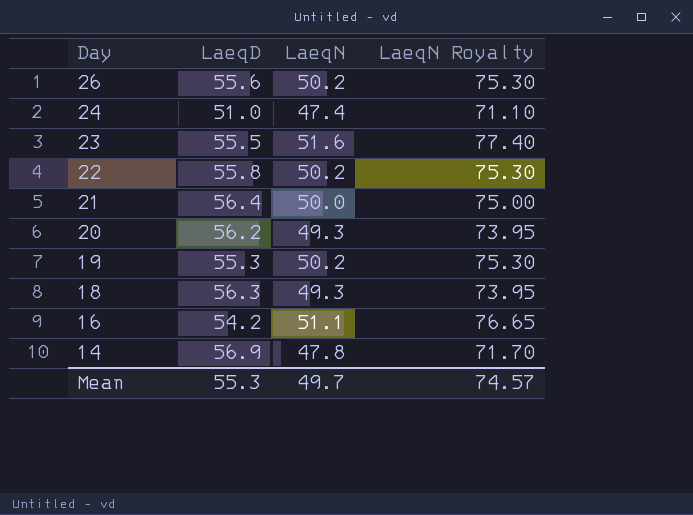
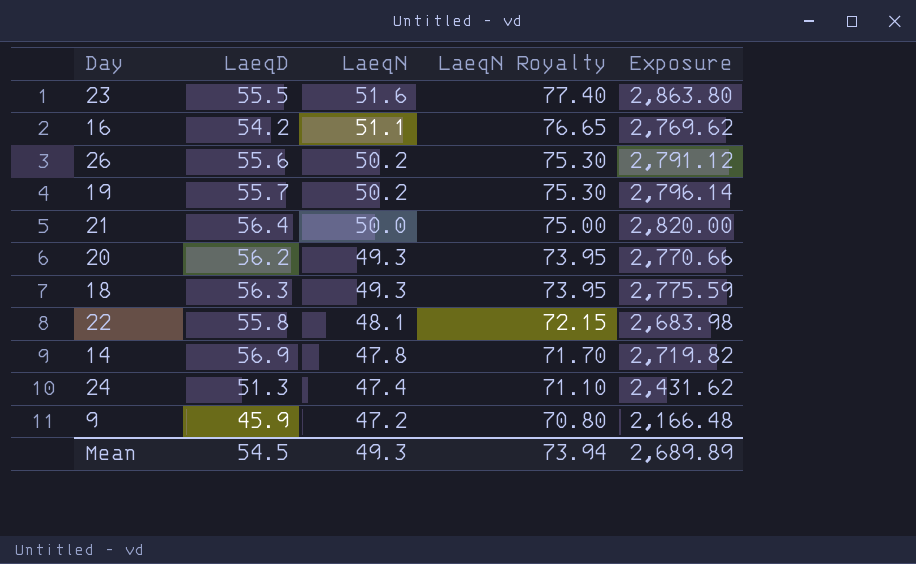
row order: Day descending -> LaeqN descending
column Exposure | formula: none -> [LaeqD] * [LaeqN]
19 | LaeqD: 55.3 -> 55.7
22 | LaeqN: 50.2 -> 48.1
22 | LaeqN Royalty: 75.30 -> 72.15
24 | LaeqD: 51.0 -> 51.3
row 9: none -> 45.9 | 47.2 | 70.80 | 2,166.48
Mean | LaeqD: 55.3 -> 54.5
Mean | LaeqN: 49.7 -> 49.3
Mean | LaeqN Royalty: 74.57 -> 73.94

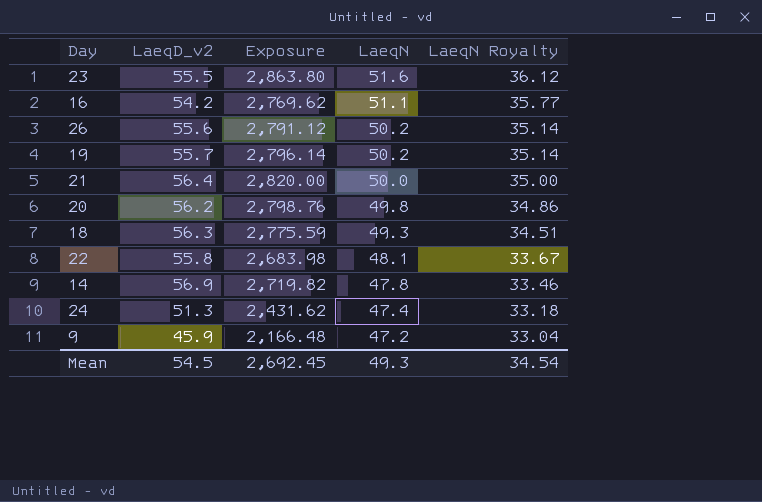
column name: LaeqD -> LaeqD_v2
column Exposure | position: 5 -> 3
column LaeqN Royalty | formula: [LaeqN] * 1.5 -> [LaeqN] * 0.7
20 | Exposure: 2,770.66 -> 2,798.76
20 | LaeqN: 49.3 -> 49.8
Mean | Exposure: 2,689.89 -> 2,692.45
Mean | LaeqN Royalty: 73.94 -> 34.54

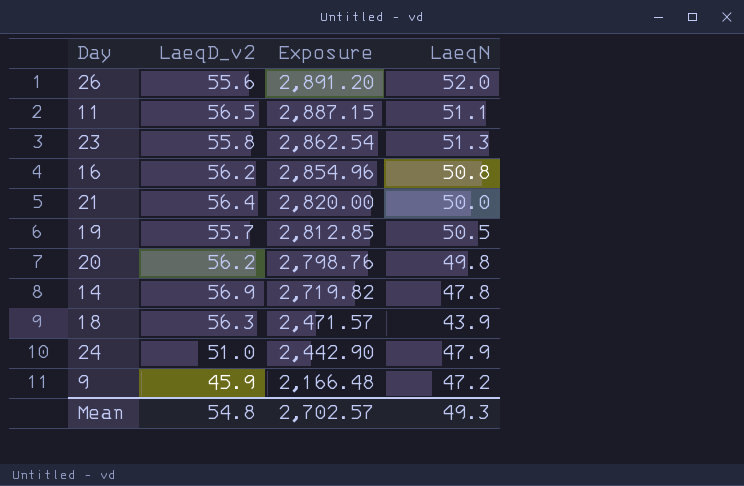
row order: LaeqN descending -> Exposure descending
column LaeqN Royalty | formula: [LaeqN] * 0.7 -> none
row 22: 55.8 | 2,683.98 | 48.1 | 33.67 -> none
26 | Exposure: 2,791.12 -> 2,891.20
26 | LaeqN: 50.2 -> 52.0
row 11: none -> 56.5 | 2,887.15 | 51.1
23 | LaeqD_v2: 55.5 -> 55.8
23 | Exposure: 2,863.80 -> 2,862.54
23 | LaeqN: 51.6 -> 51.3
16 | LaeqD_v2: 54.2 -> 56.2
16 | Exposure: 2,769.62 -> 2,854.96
16 | LaeqN: 51.1 -> 50.8
19 | Exposure: 2,796.14 -> 2,812.85
19 | LaeqN: 50.2 -> 50.5
18 | Exposure: 2,775.59 -> 2,471.57
18 | LaeqN: 49.3 -> 43.9
24 | LaeqD_v2: 51.3 -> 51.0
24 | Exposure: 2,431.62 -> 2,442.90
24 | LaeqN: 47.4 -> 47.9
Mean | LaeqD_v2: 54.5 -> 54.8
Mean | Exposure: 2,692.45 -> 2,702.57

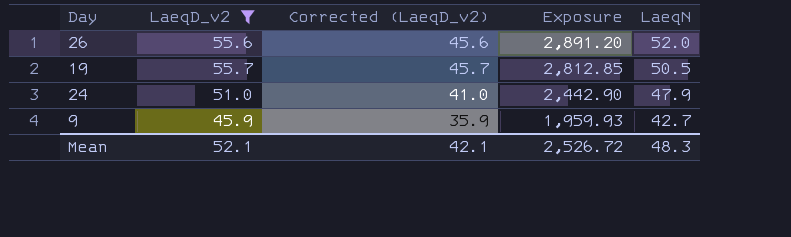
filter: none -> LaeqD_v2 <= 55.7
column Corrected (LaeqD_v2) | formula: none -> [LaeqD_v2] - 10
9 | Exposure: 2,166.48 -> 1,959.93
9 | LaeqN: 47.2 -> 42.7
Mean | LaeqD_v2: 54.8 -> 52.1
Mean | Exposure: 2,702.57 -> 2,526.72
Mean | LaeqN: 49.3 -> 48.3

